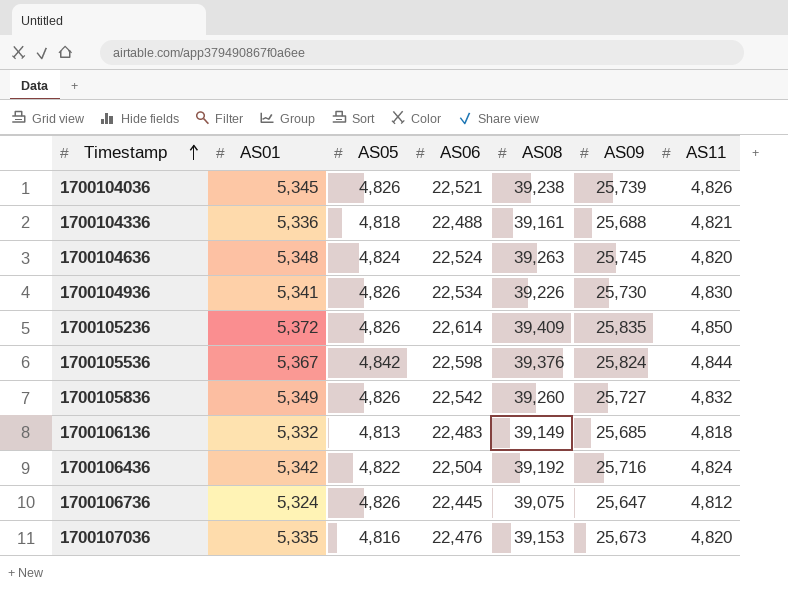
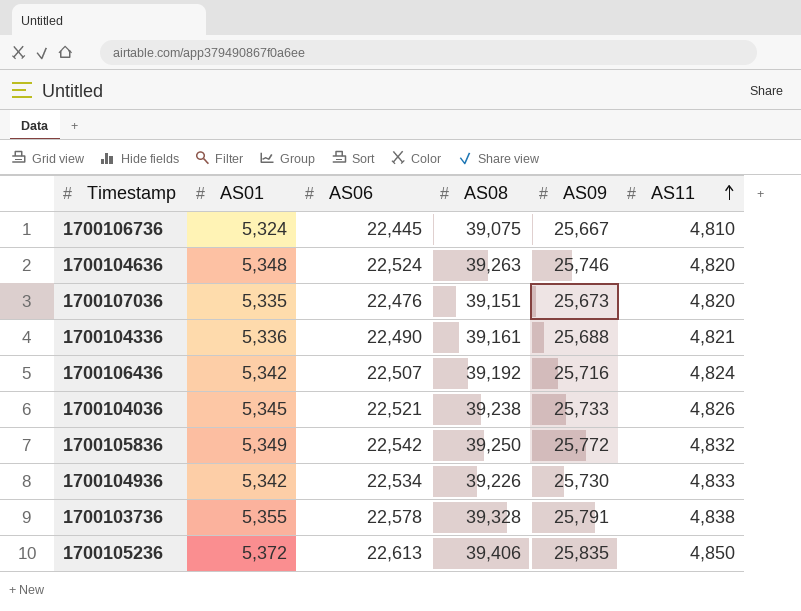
row order: Timestamp ascending -> AS11 ascending
column AS05 | position: 3 -> none
row 1700105536: 5,367 | 4,842 | 22,598 | 39,376 | 25,824 | 4,844 -> none
row 1700106136: 5,332 | 4,813 | 22,483 | 39,149 | 25,685 | 4,818 -> none
1700106736 | AS09: 25,647 -> 25,667
1700106736 | AS11: 4,812 -> 4,810
1700104636 | AS09: 25,745 -> 25,746
1700107036 | AS08: 39,153 -> 39,151
1700104336 | AS06: 22,488 -> 22,490
1700106436 | AS06: 22,504 -> 22,507
1700104036 | AS09: 25,739 -> 25,733
1700105836 | AS08: 39,260 -> 39,250
1700105836 | AS09: 25,727 -> 25,772
1700104936 | AS01: 5,341 -> 5,342
1700104936 | AS11: 4,830 -> 4,833
row 1700103736: none -> 5,355 | 22,578 | 39,328 | 25,791 | 4,838
1700105236 | AS06: 22,614 -> 22,613
1700105236 | AS08: 39,409 -> 39,406

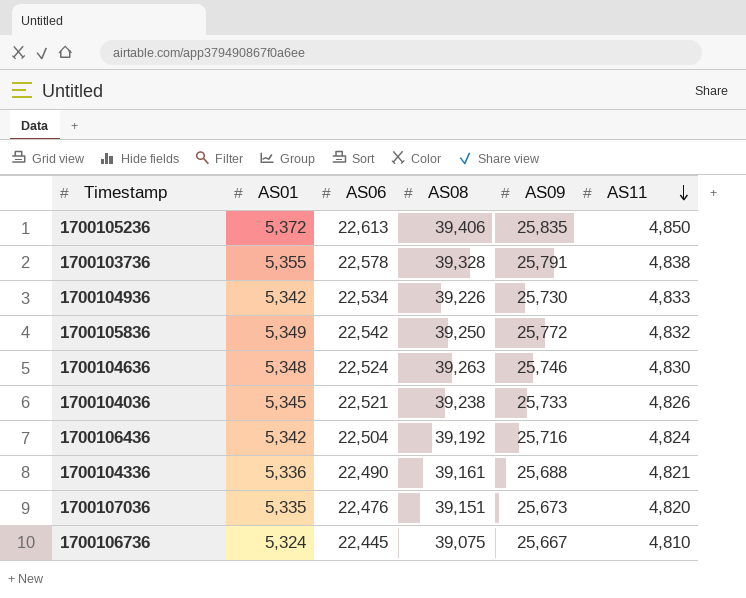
row order: AS11 ascending -> AS11 descending
1700104636 | AS11: 4,820 -> 4,830
1700106436 | AS06: 22,507 -> 22,504

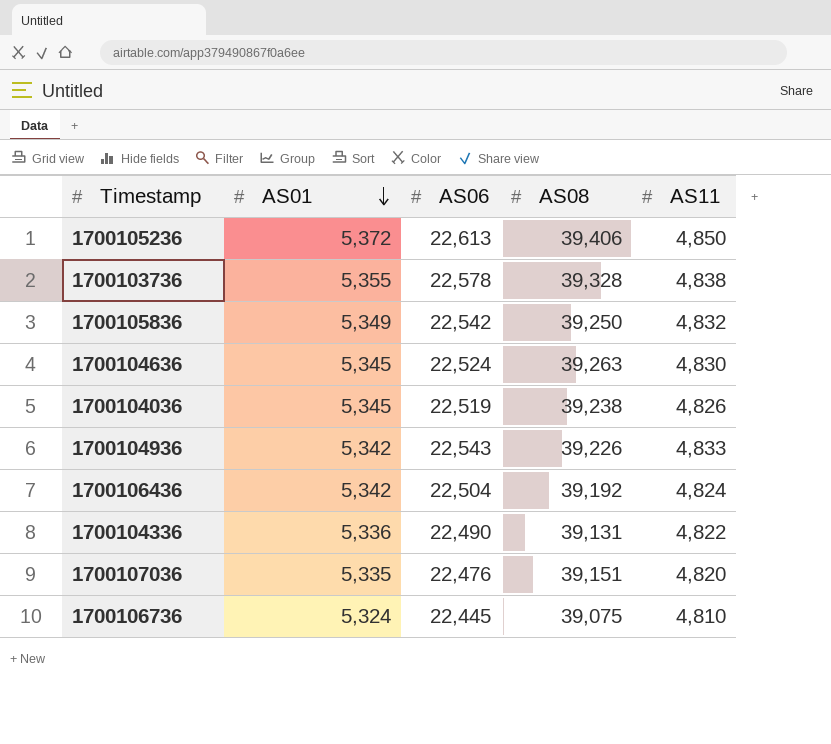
row order: AS11 descending -> AS01 descending
column AS09 | position: 5 -> none
1700104636 | AS01: 5,348 -> 5,345
1700104036 | AS06: 22,521 -> 22,519
1700104936 | AS06: 22,534 -> 22,543
1700104336 | AS08: 39,161 -> 39,131
1700104336 | AS11: 4,821 -> 4,822

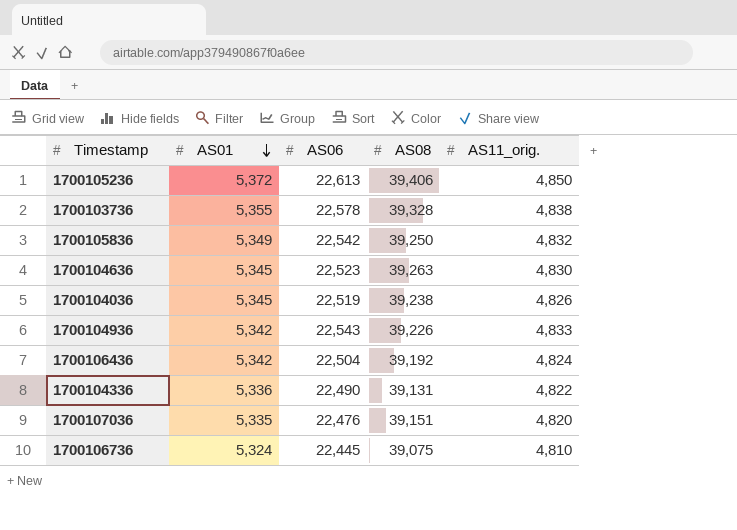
column name: AS11 -> AS11_orig.
1700104636 | AS06: 22,524 -> 22,523

